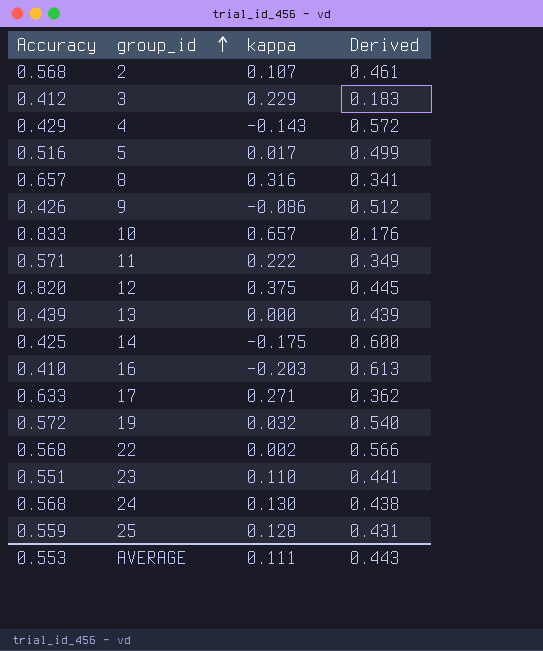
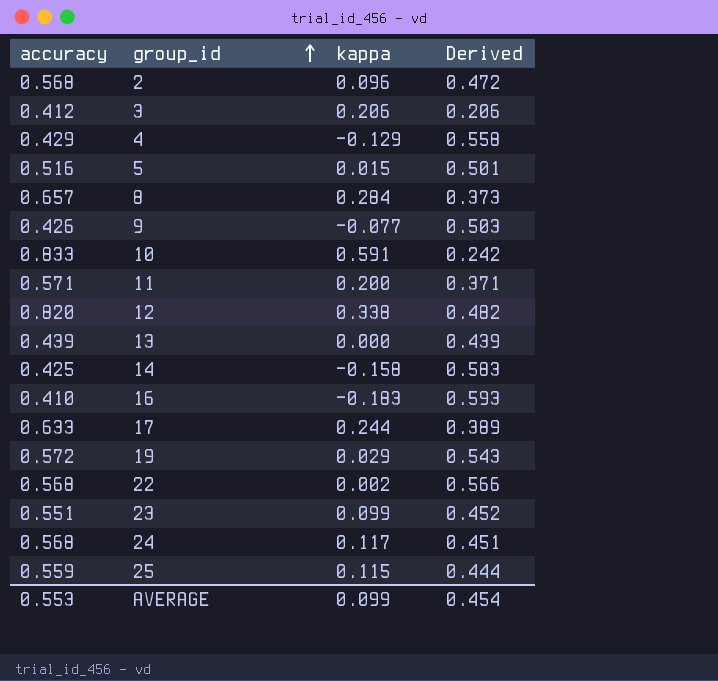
column name: Accuracy -> accuracy
2 | kappa: 0.107 -> 0.096
2 | Derived: 0.461 -> 0.472
3 | kappa: 0.229 -> 0.206
3 | Derived: 0.183 -> 0.206
4 | kappa: -0.143 -> -0.129
4 | Derived: 0.572 -> 0.558
5 | kappa: 0.017 -> 0.015
5 | Derived: 0.499 -> 0.501
8 | kappa: 0.316 -> 0.284
8 | Derived: 0.341 -> 0.373
9 | kappa: -0.086 -> -0.077
9 | Derived: 0.512 -> 0.503
10 | kappa: 0.657 -> 0.591
10 | Derived: 0.176 -> 0.242
11 | kappa: 0.222 -> 0.200
11 | Derived: 0.349 -> 0.371
12 | kappa: 0.375 -> 0.338
12 | Derived: 0.445 -> 0.482
14 | kappa: -0.175 -> -0.158
14 | Derived: 0.600 -> 0.583
16 | kappa: -0.203 -> -0.183
16 | Derived: 0.613 -> 0.593
17 | kappa: 0.271 -> 0.244
17 | Derived: 0.362 -> 0.389
19 | kappa: 0.032 -> 0.029
19 | Derived: 0.540 -> 0.543
23 | kappa: 0.110 -> 0.099
23 | Derived: 0.441 -> 0.452
24 | kappa: 0.130 -> 0.117
24 | Derived: 0.438 -> 0.451
25 | kappa: 0.128 -> 0.115
25 | Derived: 0.431 -> 0.444
AVERAGE | kappa: 0.111 -> 0.099
AVERAGE | Derived: 0.443 -> 0.454

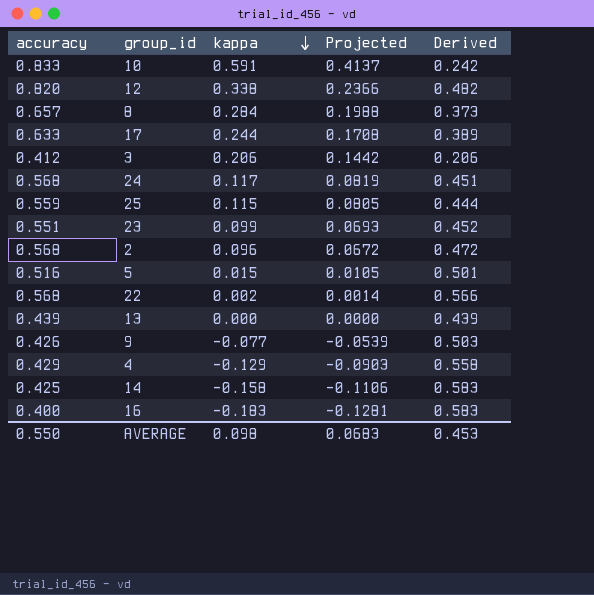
row order: group_id ascending -> kappa descending
column Projected | formula: none -> [kappa] * 0.7
row 11: 0.571 | 0.200 | 0.371 -> none
row 19: 0.572 | 0.029 | 0.543 -> none
16 | accuracy: 0.410 -> 0.400
16 | Derived: 0.593 -> 0.583
AVERAGE | accuracy: 0.553 -> 0.550
AVERAGE | kappa: 0.099 -> 0.098
AVERAGE | Derived: 0.454 -> 0.453

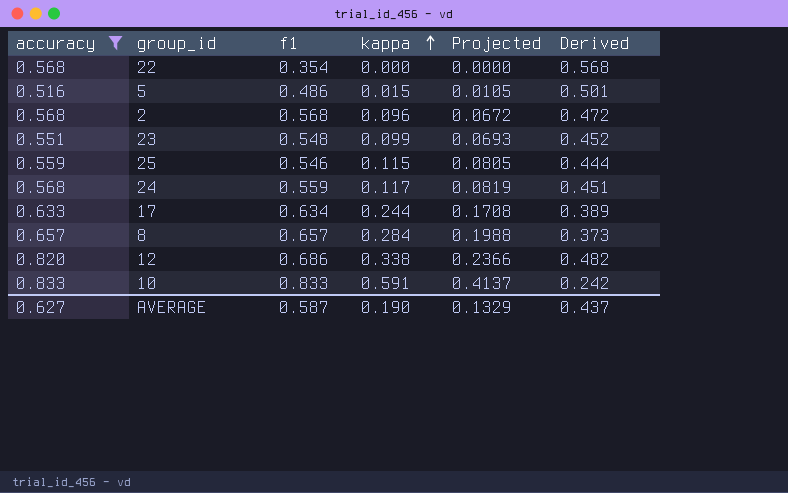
filter: none -> accuracy >= 0.516
row order: kappa descending -> kappa ascending
column f1 | position: none -> 3
22 | kappa: 0.002 -> 0.000
22 | Projected: 0.0014 -> 0.0000
22 | Derived: 0.566 -> 0.568
AVERAGE | accuracy: 0.550 -> 0.627
AVERAGE | kappa: 0.098 -> 0.190
AVERAGE | Projected: 0.0683 -> 0.1329
AVERAGE | Derived: 0.453 -> 0.437

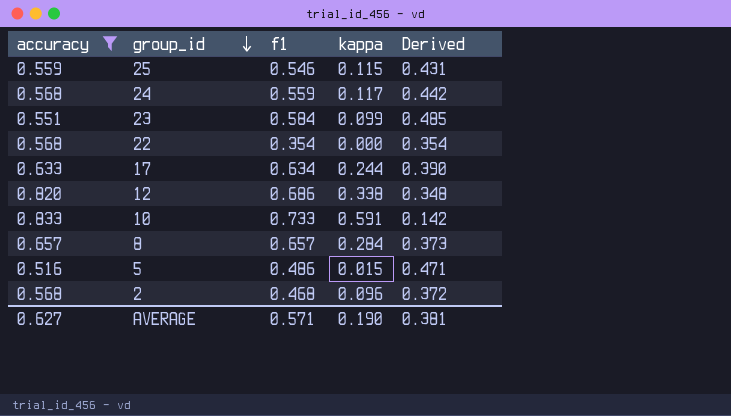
row order: kappa ascending -> group_id descending
column Projected | formula: [kappa] * 0.7 -> none
column Derived | formula: [accuracy] - [kappa] -> [f1] - [kappa]
23 | f1: 0.548 -> 0.584
10 | f1: 0.833 -> 0.733
2 | f1: 0.568 -> 0.468
AVERAGE | f1: 0.587 -> 0.571
AVERAGE | Derived: 0.437 -> 0.381

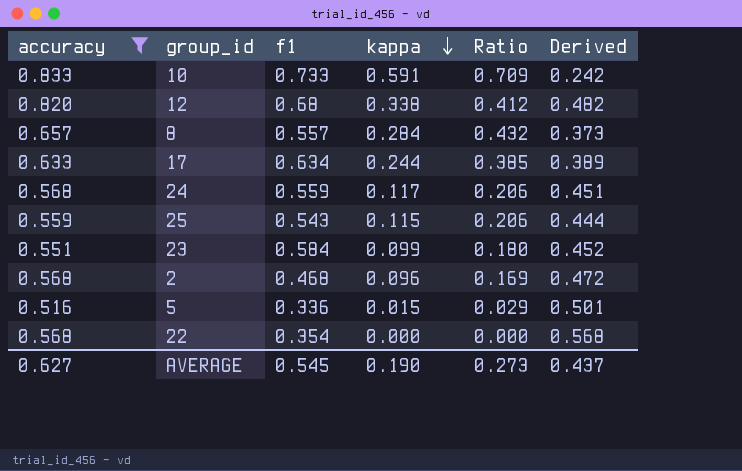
row order: group_id descending -> kappa descending
column Ratio | formula: none -> [kappa] / [accuracy]
column Derived | formula: [f1] - [kappa] -> [accuracy] - [kappa]
12 | f1: 0.686 -> 0.68
8 | f1: 0.657 -> 0.557
25 | f1: 0.546 -> 0.543
5 | f1: 0.486 -> 0.336
AVERAGE | f1: 0.571 -> 0.545
AVERAGE | Derived: 0.381 -> 0.437

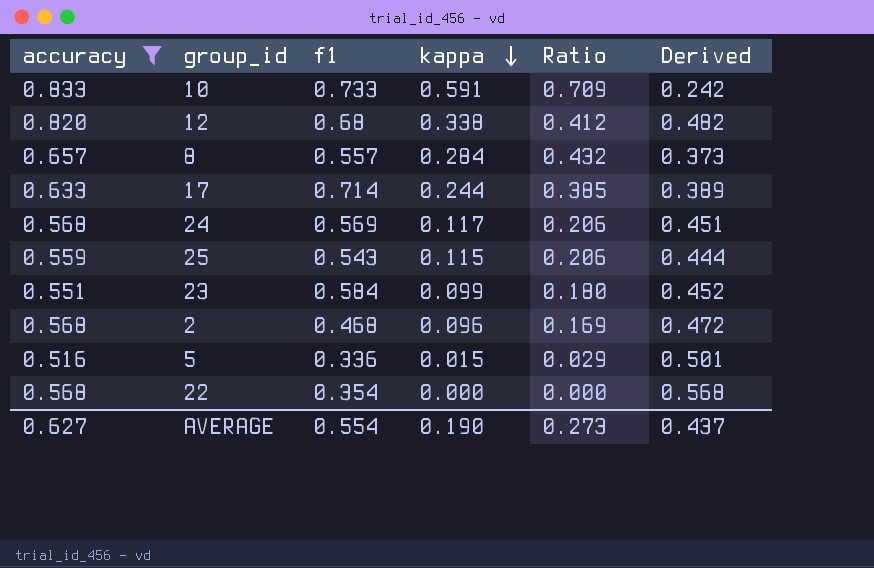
17 | f1: 0.634 -> 0.714
24 | f1: 0.559 -> 0.569
AVERAGE | f1: 0.545 -> 0.554

